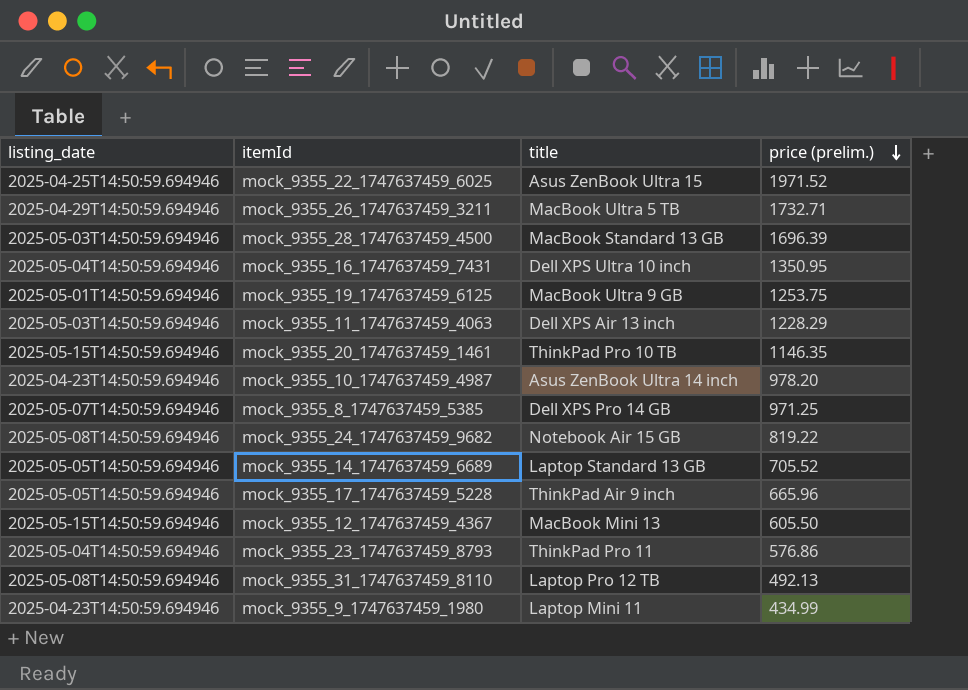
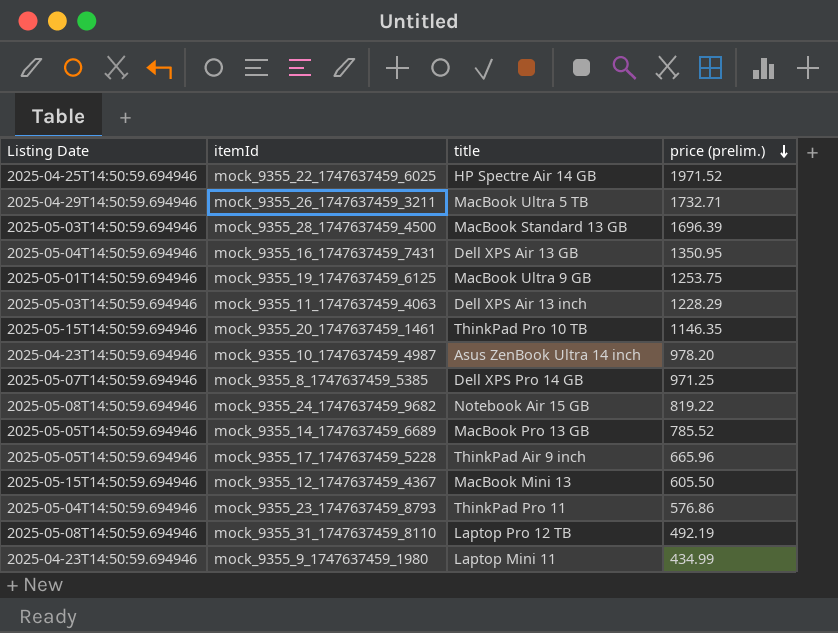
column name: listing_date -> Listing Date
mock_9355_22_1747637459_6025 | title: Asus ZenBook Ultra 15 -> HP Spectre Air 14 GB
mock_9355_16_1747637459_7431 | title: Dell XPS Ultra 10 inch -> Dell XPS Air 13 GB
mock_9355_14_1747637459_6689 | title: Laptop Standard 13 GB -> MacBook Pro 13 GB
mock_9355_14_1747637459_6689 | price (prelim.): 705.52 -> 785.52
mock_9355_31_1747637459_8110 | price (prelim.): 492.13 -> 492.19

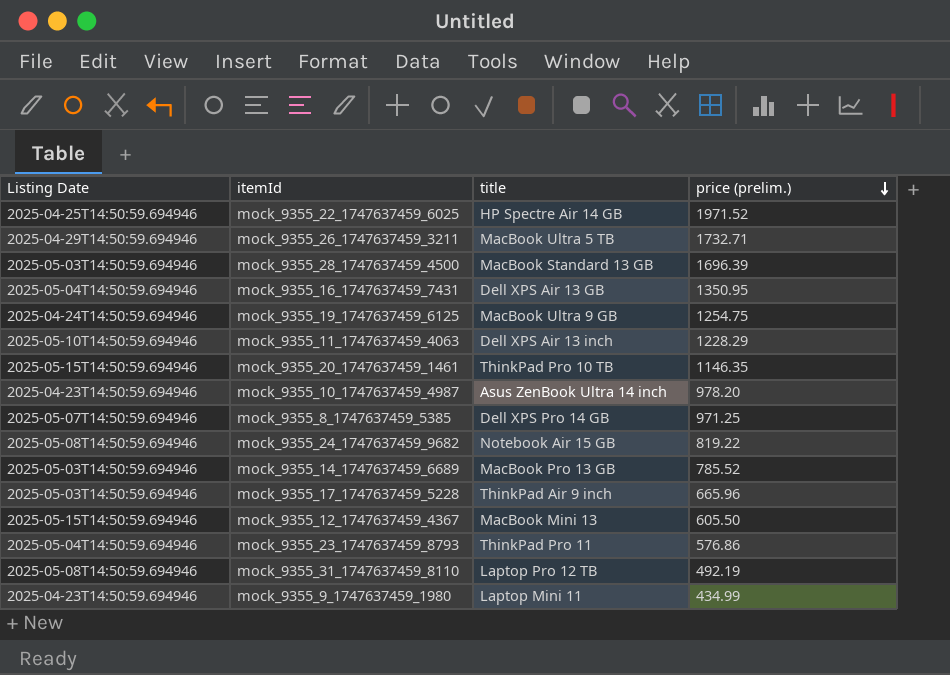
mock_9355_19_1747637459_6125 | Listing Date: 2025-05-01T14:50:59.694946 -> 2025-04-24T14:50:59.694946
mock_9355_19_1747637459_6125 | price (prelim.): 1253.75 -> 1254.75
mock_9355_11_1747637459_4063 | Listing Date: 2025-05-03T14:50:59.694946 -> 2025-05-10T14:50:59.694946
mock_9355_14_1747637459_6689 | Listing Date: 2025-05-05T14:50:59.694946 -> 2025-05-03T14:50:59.694946
mock_9355_17_1747637459_5228 | Listing Date: 2025-05-05T14:50:59.694946 -> 2025-05-03T14:50:59.694946

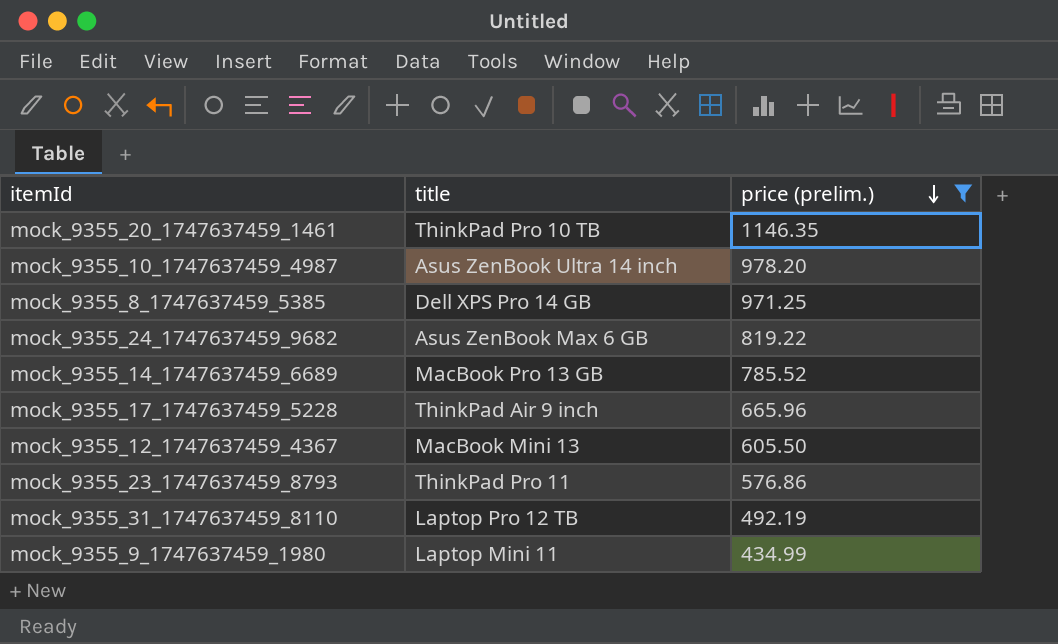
filter: none -> price (prelim.) <= 1146.35
column Listing Date | position: 1 -> none
mock_9355_24_1747637459_9682 | title: Notebook Air 15 GB -> Asus ZenBook Max 6 GB

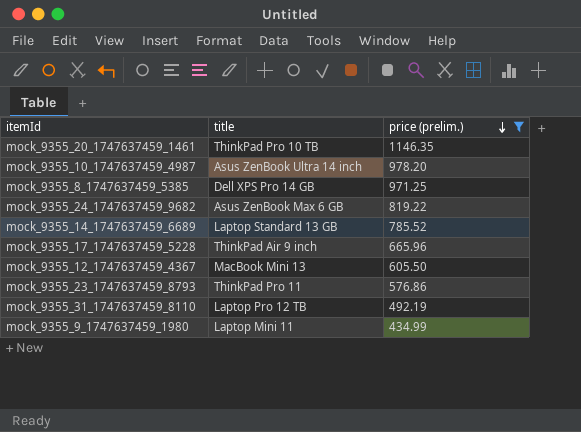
mock_9355_14_1747637459_6689 | title: MacBook Pro 13 GB -> Laptop Standard 13 GB

